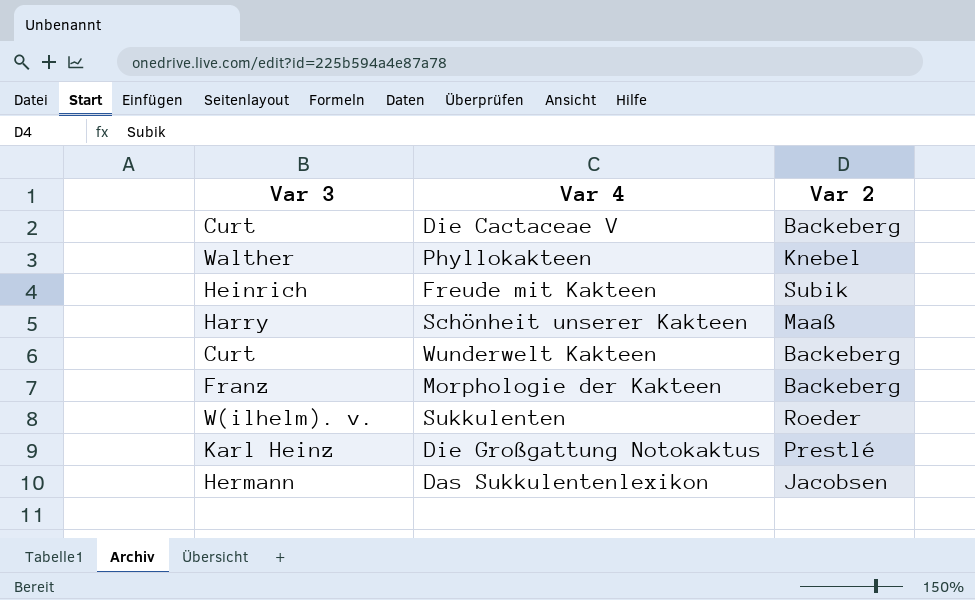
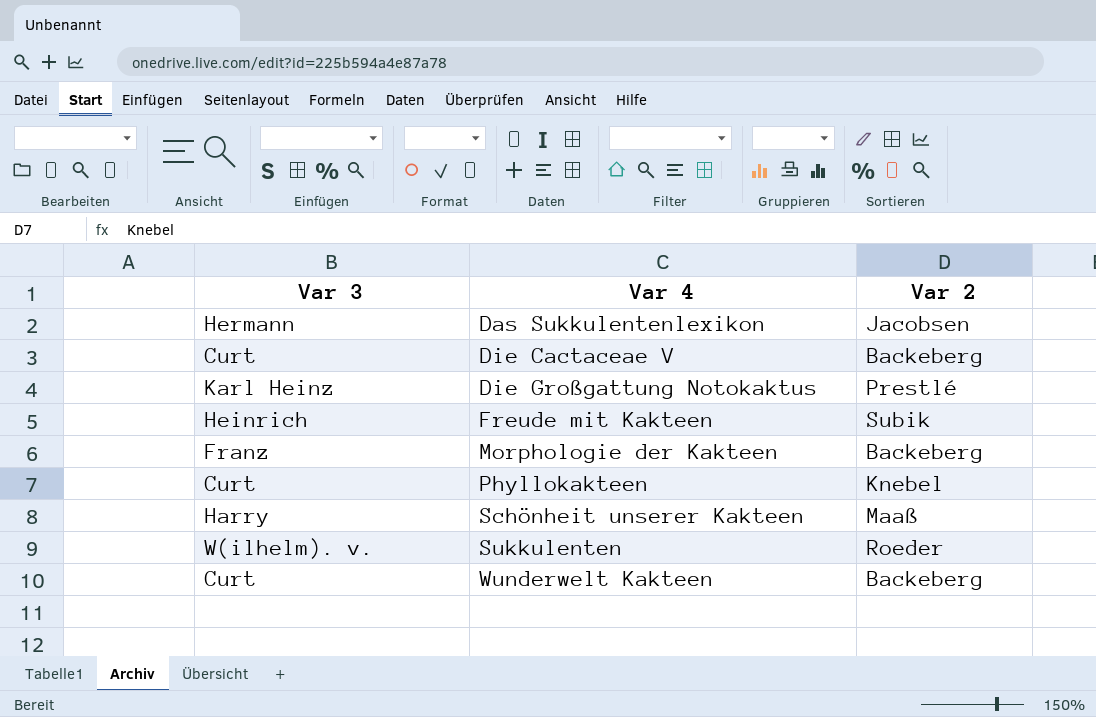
row order: none -> Var 4 ascending
Phyllokakteen | Var 3: Walther -> Curt

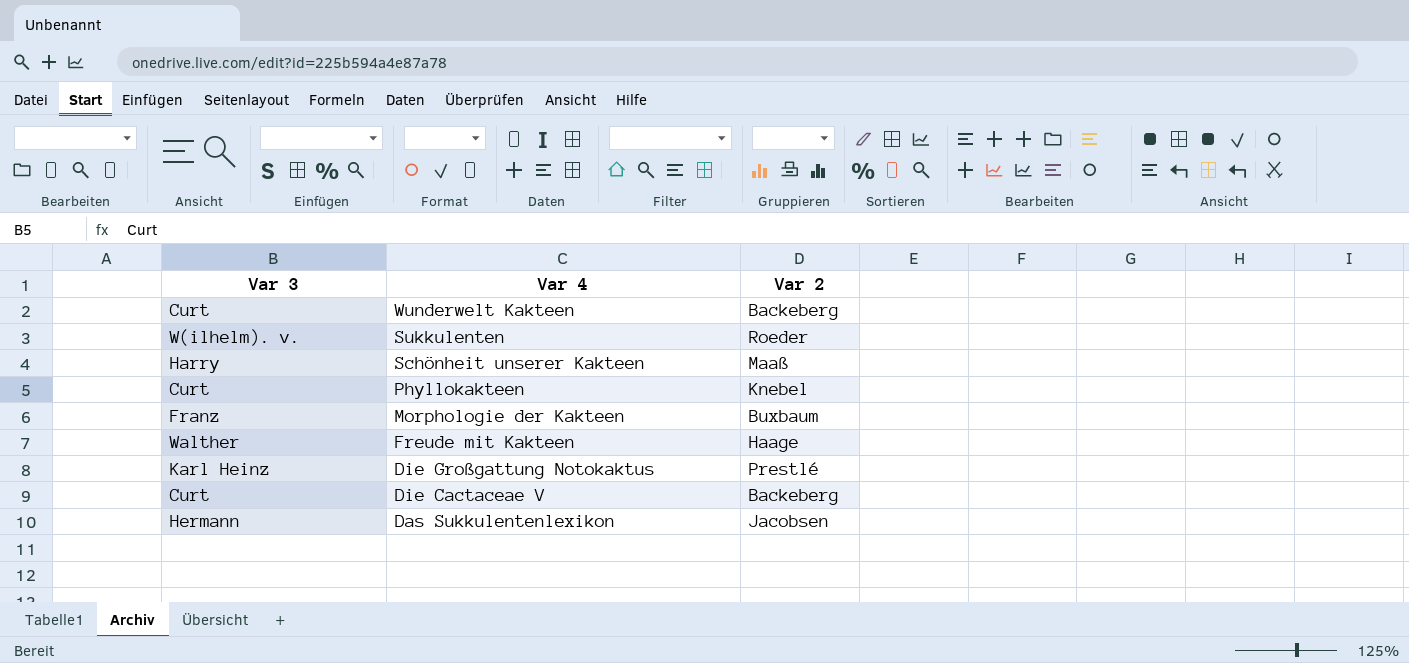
row order: Var 4 ascending -> Var 4 descending
Morphologie der Kakteen | Var 2: Backeberg -> Buxbaum
Freude mit Kakteen | Var 3: Heinrich -> Walther
Freude mit Kakteen | Var 2: Subik -> Haage

